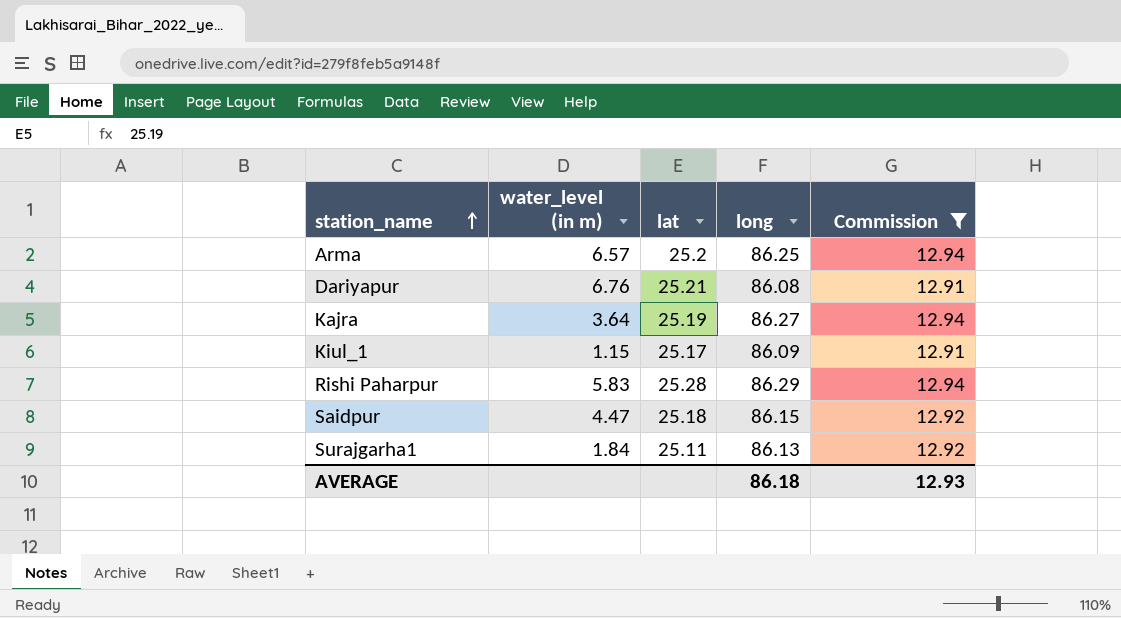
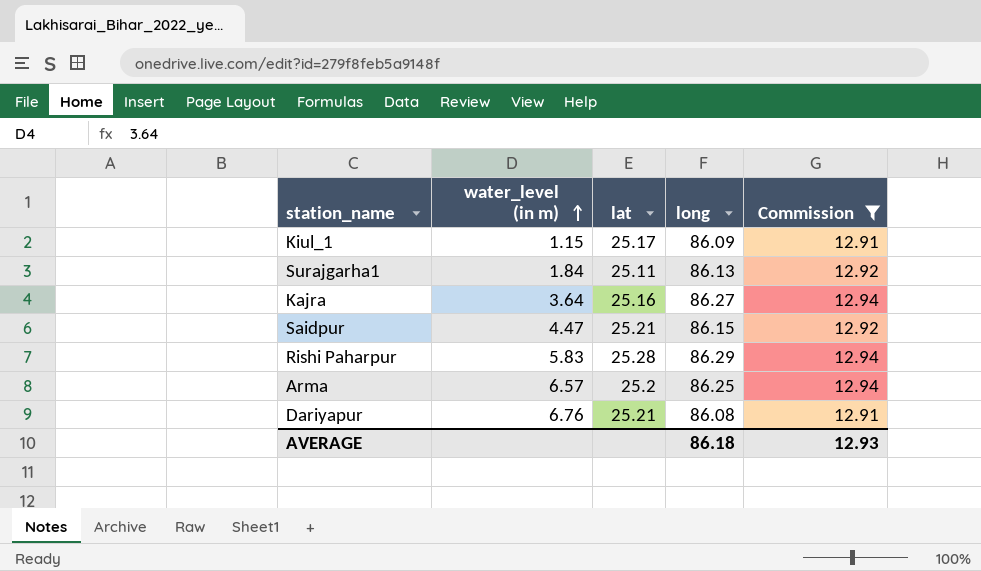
row order: station_name ascending -> water_level (in m) ascending
Kajra | lat: 25.19 -> 25.16
Saidpur | lat: 25.18 -> 25.21

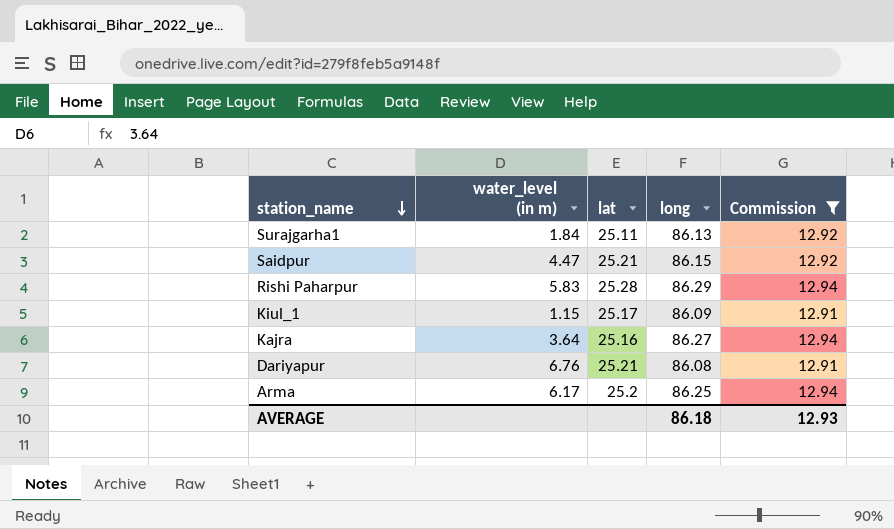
row order: water_level (in m) ascending -> station_name descending
Arma | water_level (in m): 6.57 -> 6.17

